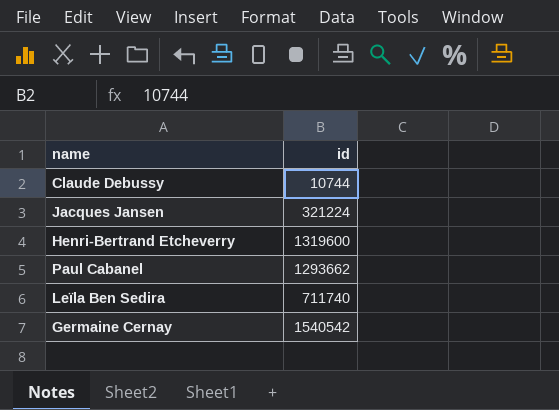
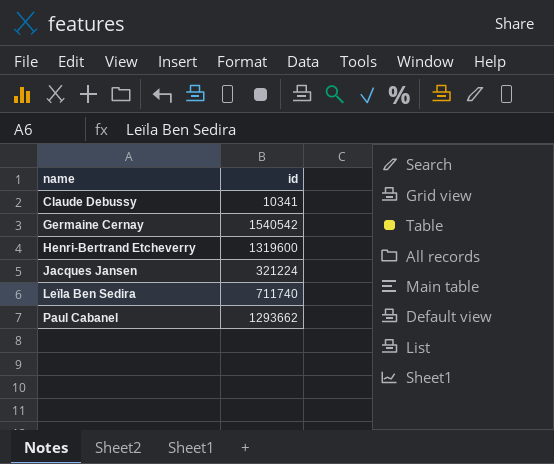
row order: none -> name ascending
Claude Debussy | id: 10744 -> 10341

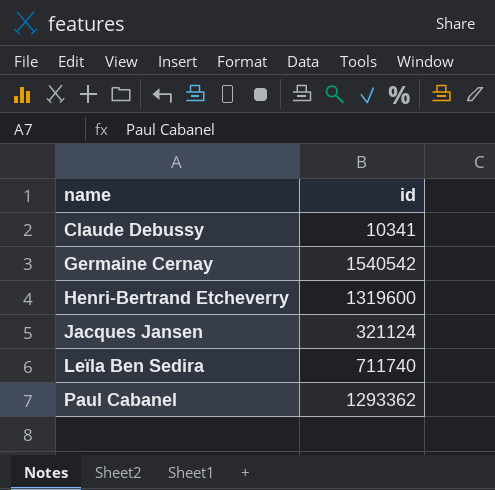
Jacques Jansen | id: 321224 -> 321124
Paul Cabanel | id: 1293662 -> 1293362

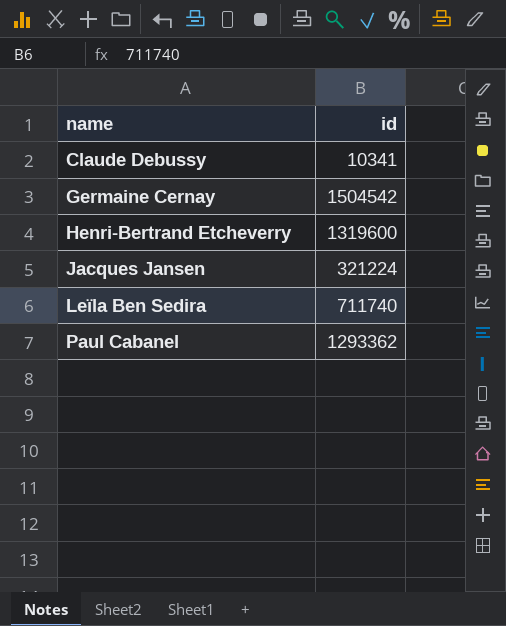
Germaine Cernay | id: 1540542 -> 1504542
Jacques Jansen | id: 321124 -> 321224

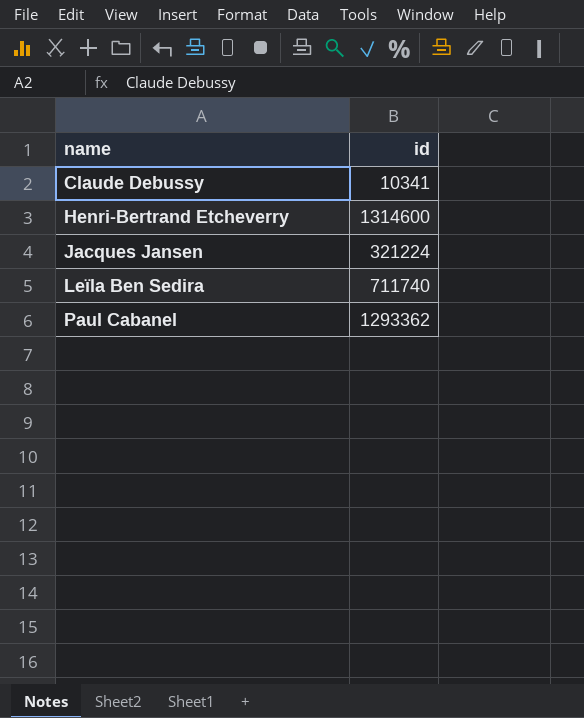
row Germaine Cernay: 1504542 -> none
Henri-Bertrand Etcheverry | id: 1319600 -> 1314600

